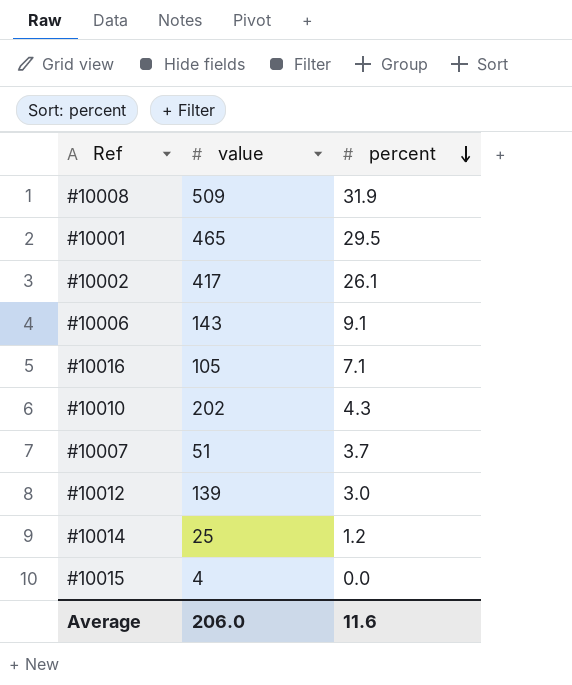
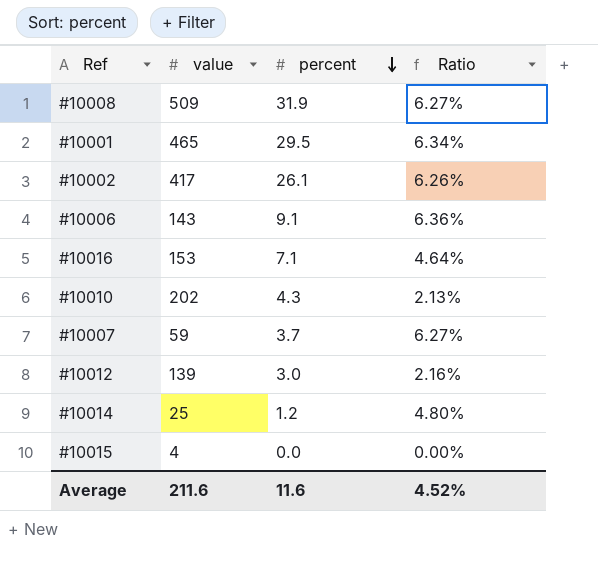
column Ratio | formula: none -> [percent] / [value]
#10016 | value: 105 -> 153
#10007 | value: 51 -> 59
Average | value: 206.0 -> 211.6

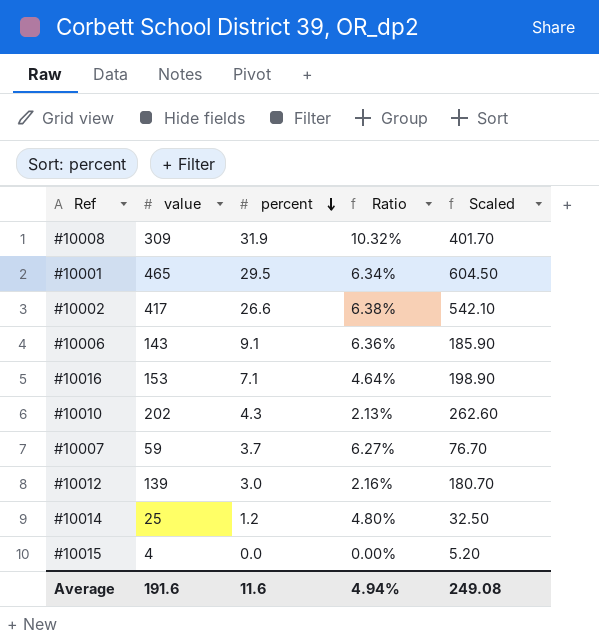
column Scaled | formula: none -> [value] * 1.3
#10008 | value: 509 -> 309
#10008 | Ratio: 6.27% -> 10.32%
#10002 | percent: 26.1 -> 26.6
#10002 | Ratio: 6.26% -> 6.38%
Average | value: 211.6 -> 191.6
Average | Ratio: 4.52% -> 4.94%

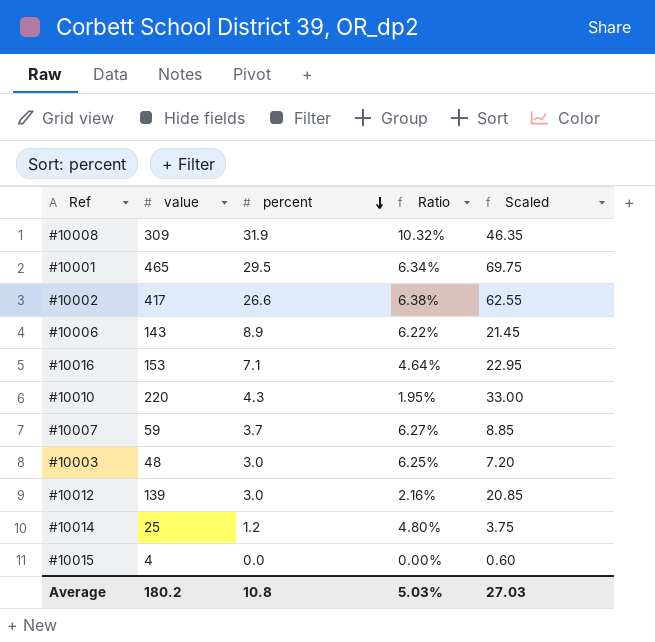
column Scaled | formula: [value] * 1.3 -> [value] * 0.15
#10006 | percent: 9.1 -> 8.9
#10006 | Ratio: 6.36% -> 6.22%
#10010 | value: 202 -> 220
#10010 | Ratio: 2.13% -> 1.95%
row #10003: none -> 48 | 3.0 | 6.25% | 7.20
Average | value: 191.6 -> 180.2
Average | percent: 11.6 -> 10.8
Average | Ratio: 4.94% -> 5.03%
Average | Scaled: 249.08 -> 27.03

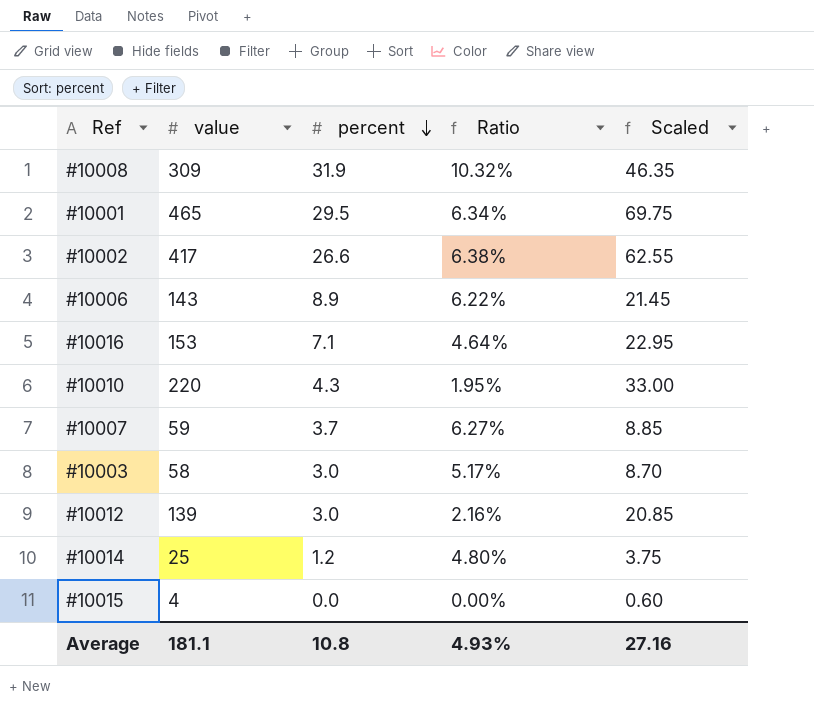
#10003 | value: 48 -> 58
#10003 | Ratio: 6.25% -> 5.17%
#10003 | Scaled: 7.20 -> 8.70
Average | value: 180.2 -> 181.1
Average | Ratio: 5.03% -> 4.93%
Average | Scaled: 27.03 -> 27.16

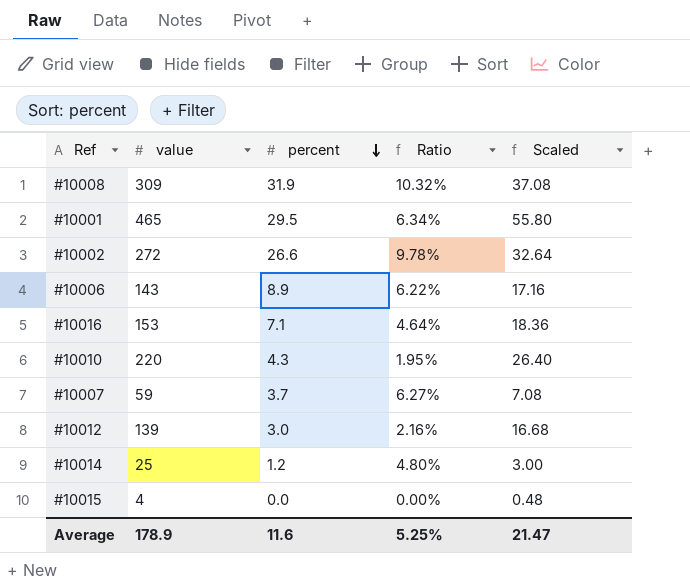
column Scaled | formula: [value] * 0.15 -> [value] * 0.12
row #10003: 58 | 3.0 | 5.17% | 8.70 -> none
#10002 | value: 417 -> 272
#10002 | Ratio: 6.38% -> 9.78%
Average | value: 181.1 -> 178.9
Average | percent: 10.8 -> 11.6
Average | Ratio: 4.93% -> 5.25%
Average | Scaled: 27.16 -> 21.47

